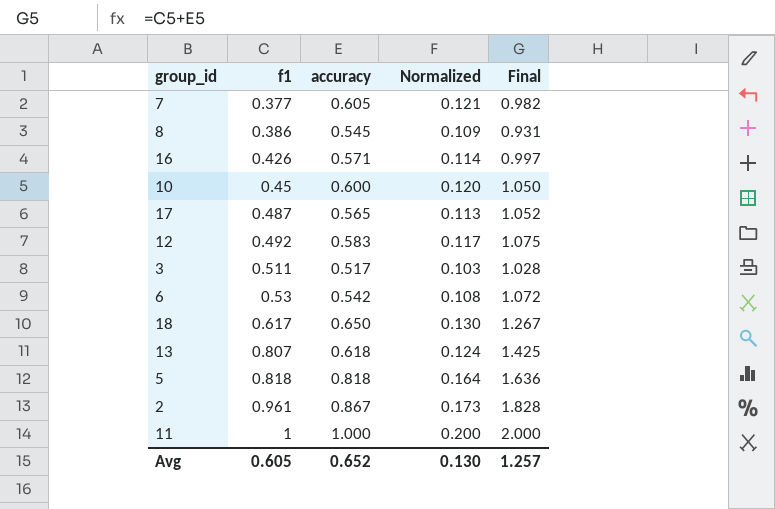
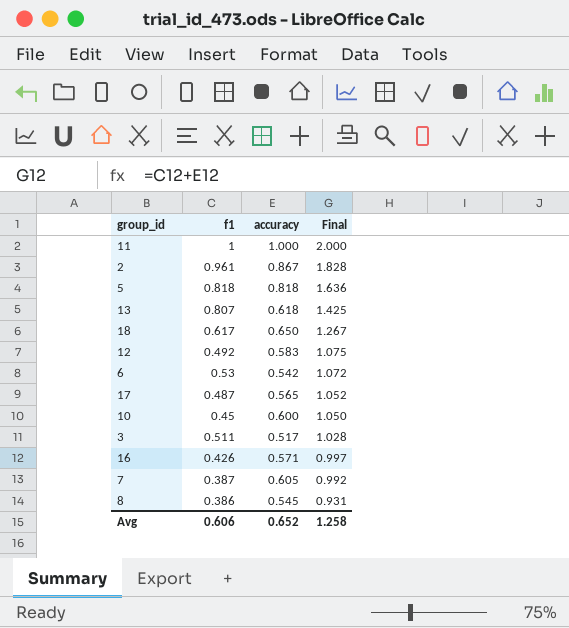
row order: f1 ascending -> Final descending
column Normalized | formula: [accuracy] * 0.2 -> none
7 | f1: 0.377 -> 0.387
7 | Final: 0.982 -> 0.992
Avg | f1: 0.605 -> 0.606
Avg | Final: 1.257 -> 1.258

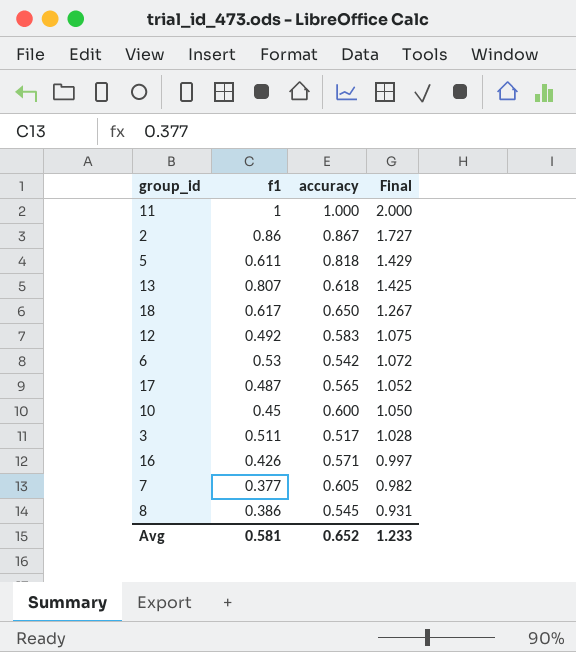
2 | f1: 0.961 -> 0.86
2 | Final: 1.828 -> 1.727
5 | f1: 0.818 -> 0.611
5 | Final: 1.636 -> 1.429
7 | f1: 0.387 -> 0.377
7 | Final: 0.992 -> 0.982
Avg | f1: 0.606 -> 0.581
Avg | Final: 1.258 -> 1.233

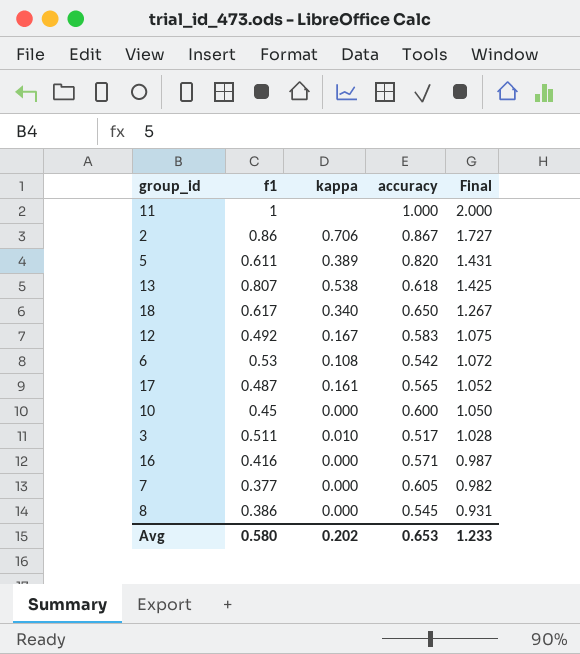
column kappa | position: none -> 3
5 | accuracy: 0.818 -> 0.820
5 | Final: 1.429 -> 1.431
16 | f1: 0.426 -> 0.416
16 | Final: 0.997 -> 0.987
Avg | f1: 0.581 -> 0.580
Avg | accuracy: 0.652 -> 0.653

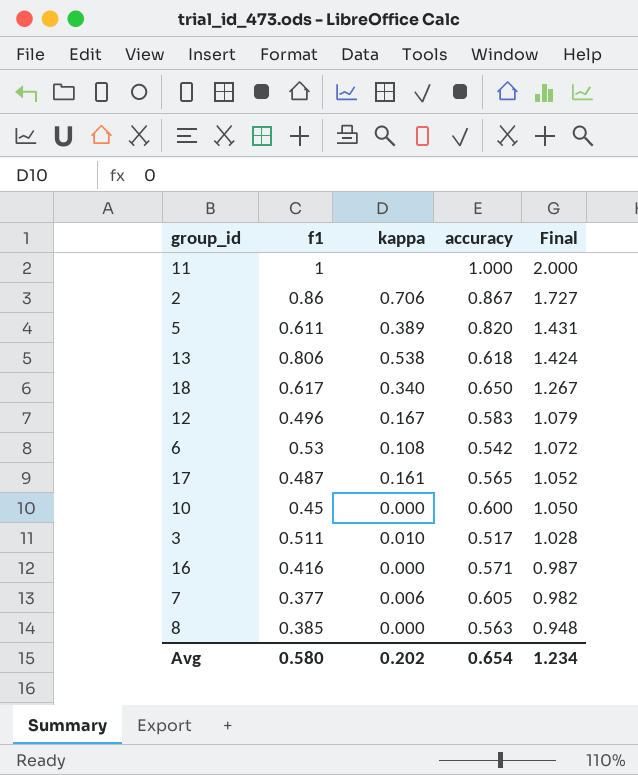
13 | f1: 0.807 -> 0.806
13 | Final: 1.425 -> 1.424
12 | f1: 0.492 -> 0.496
12 | Final: 1.075 -> 1.079
7 | kappa: 0.000 -> 0.006
8 | f1: 0.386 -> 0.385
8 | accuracy: 0.545 -> 0.563
8 | Final: 0.931 -> 0.948
Avg | accuracy: 0.653 -> 0.654
Avg | Final: 1.233 -> 1.234

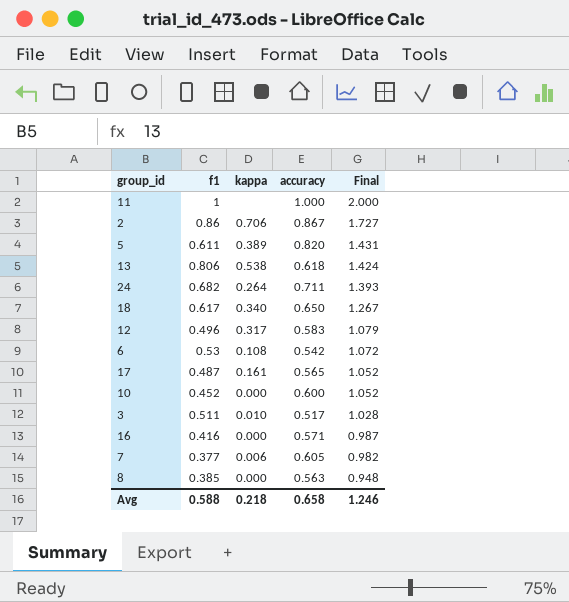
row 24: none -> 0.682 | 0.264 | 0.711 | 1.393
12 | kappa: 0.167 -> 0.317
10 | f1: 0.45 -> 0.452
10 | Final: 1.050 -> 1.052
Avg | f1: 0.580 -> 0.588
Avg | kappa: 0.202 -> 0.218
Avg | accuracy: 0.654 -> 0.658
Avg | Final: 1.234 -> 1.246

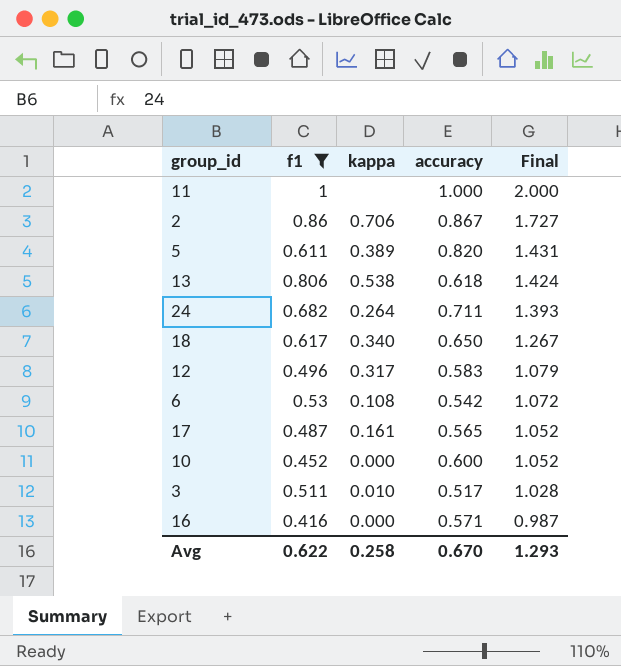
filter: none -> f1 >= 0.416
Avg | f1: 0.588 -> 0.622
Avg | kappa: 0.218 -> 0.258
Avg | accuracy: 0.658 -> 0.670
Avg | Final: 1.246 -> 1.293

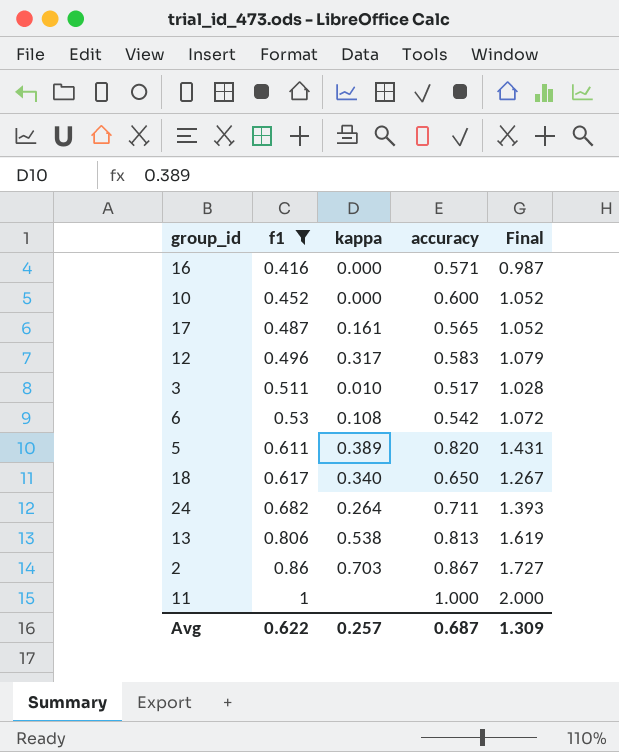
row order: Final descending -> f1 ascending
13 | accuracy: 0.618 -> 0.813
13 | Final: 1.424 -> 1.619
2 | kappa: 0.706 -> 0.703
Avg | kappa: 0.258 -> 0.257
Avg | accuracy: 0.670 -> 0.687
Avg | Final: 1.293 -> 1.309

